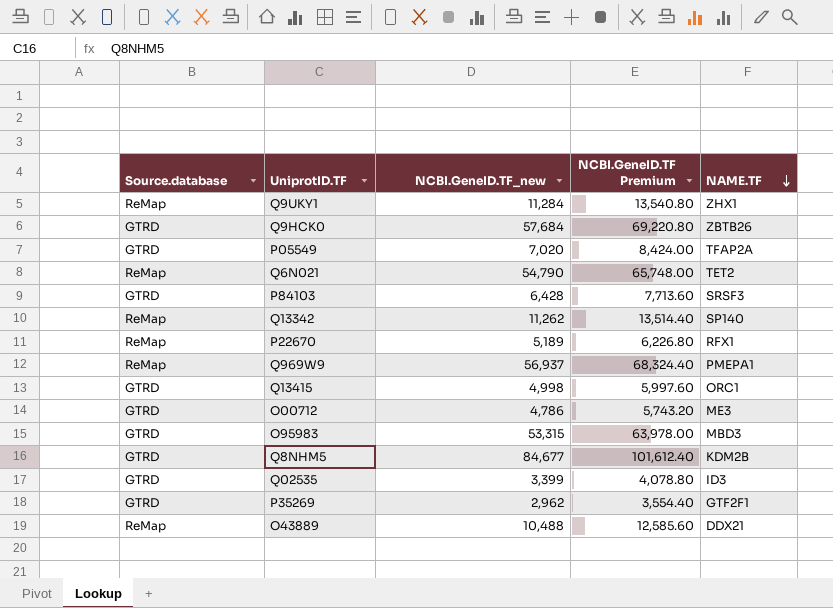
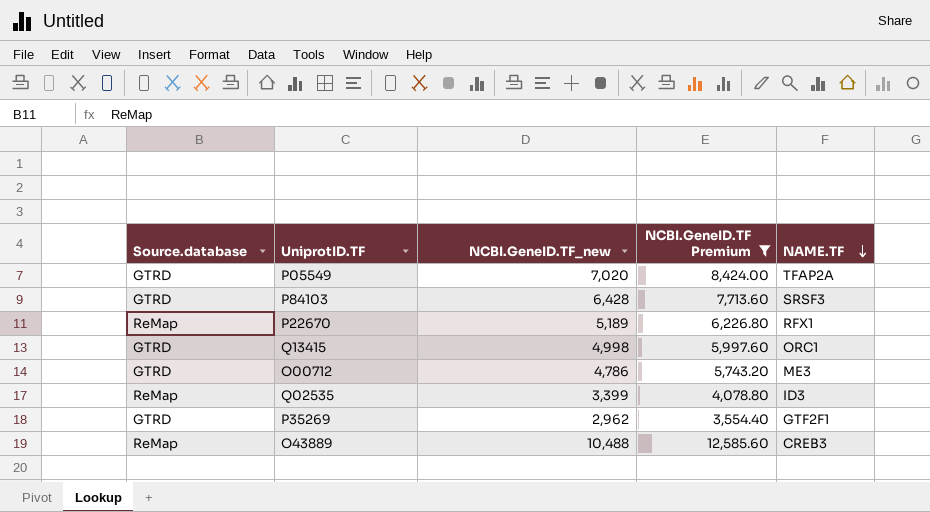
filter: none -> NCBI.GeneID.TF Premium <= 12,585.60
Q02535 | Source.database: GTRD -> ReMap
O43889 | NAME.TF: DDX21 -> CREB3

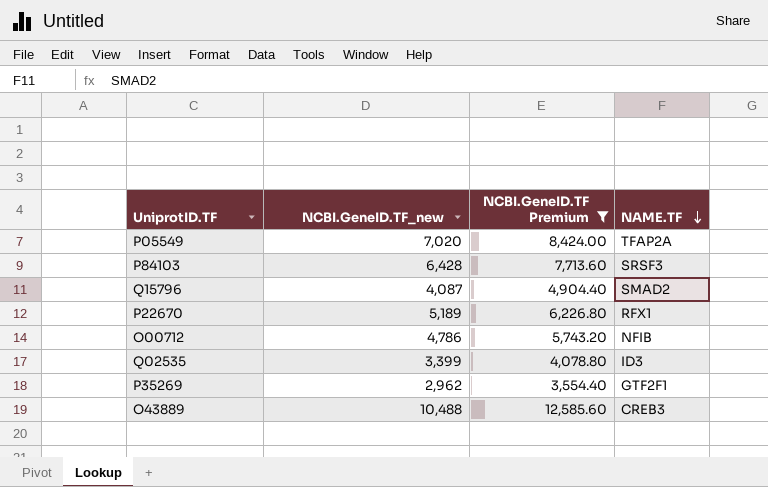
column Source.database | position: 1 -> none
row Q13415: GTRD | 4,998 | 5,997.60 | ORC1 -> none
row Q15796: none -> 4,087 | 4,904.40 | SMAD2
O00712 | NAME.TF: ME3 -> NFIB

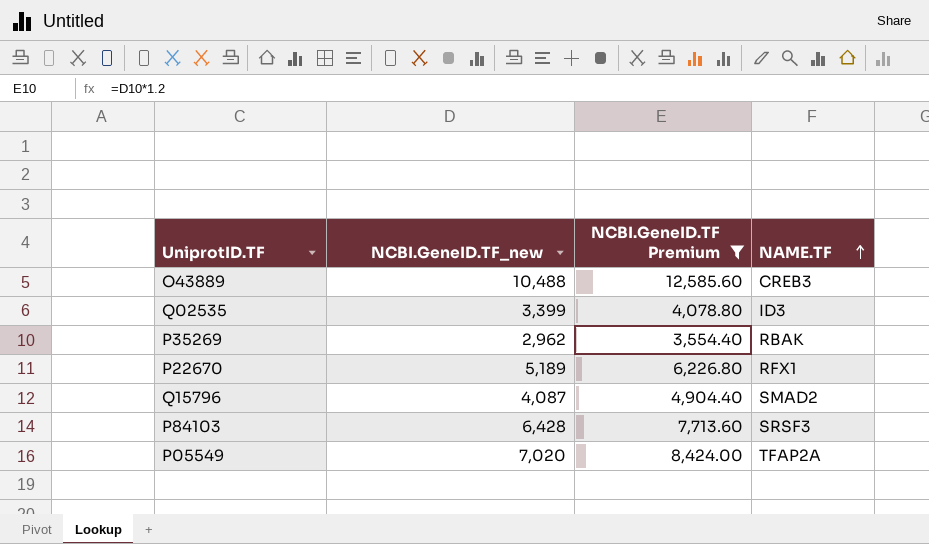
row order: NAME.TF descending -> NAME.TF ascending
row O00712: 4,786 | 5,743.20 | NFIB -> none
P35269 | NAME.TF: GTF2F1 -> RBAK

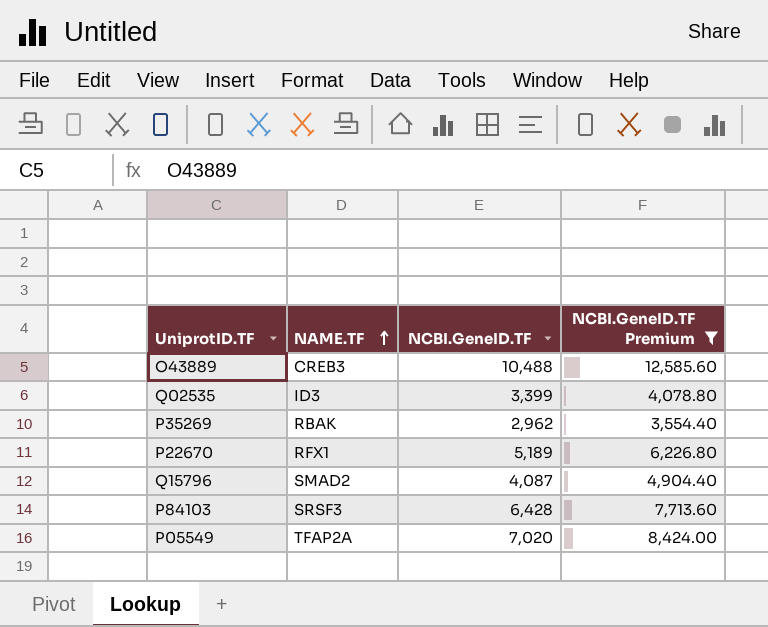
column NAME.TF | position: 4 -> 2
column name: NCBI.GeneID.TF_new -> NCBI.GeneID.TF

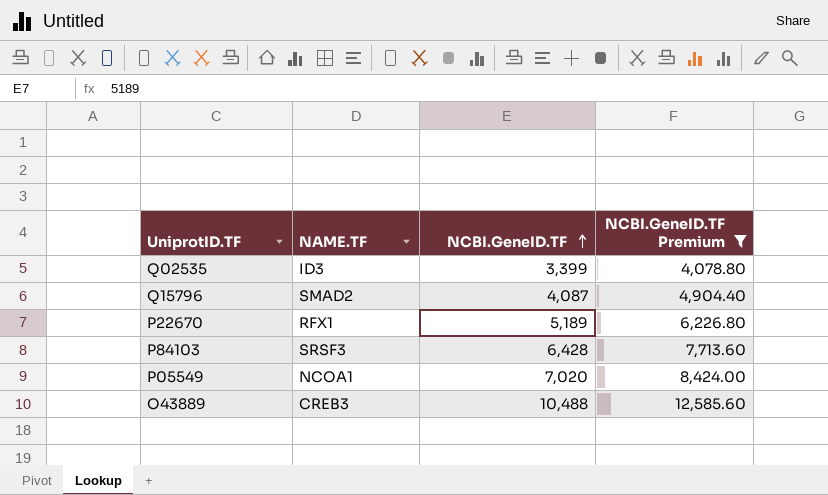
row order: NAME.TF ascending -> NCBI.GeneID.TF ascending
row P35269: RBAK | 2,962 | 3,554.40 -> none
P05549 | NAME.TF: TFAP2A -> NCOA1

